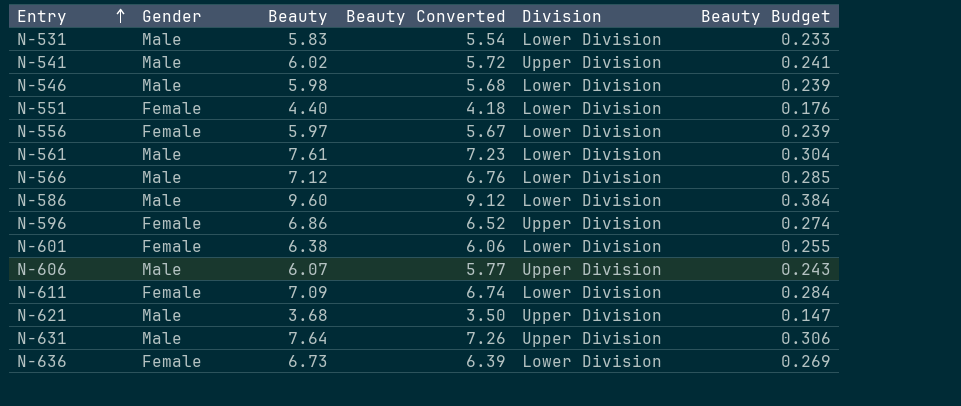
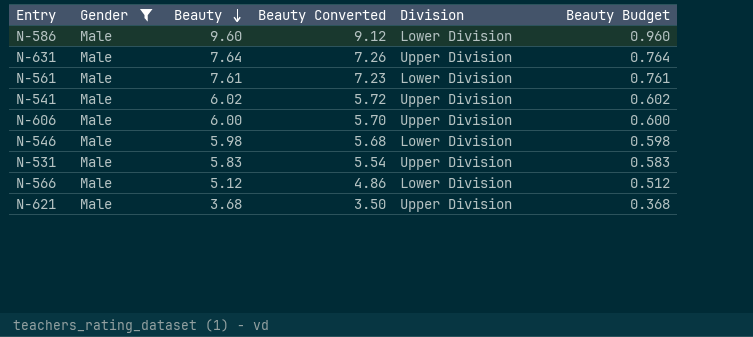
filter: none -> Gender = Male
row order: Entry ascending -> Beauty descending
column Beauty Budget | formula: [Beauty] * 0.04 -> [Beauty] * 0.1
N-606 | Beauty: 6.07 -> 6.00
N-606 | Beauty Converted: 5.77 -> 5.70
N-531 | Division: Lower Division -> Upper Division
N-566 | Beauty: 7.12 -> 5.12
N-566 | Beauty Converted: 6.76 -> 4.86

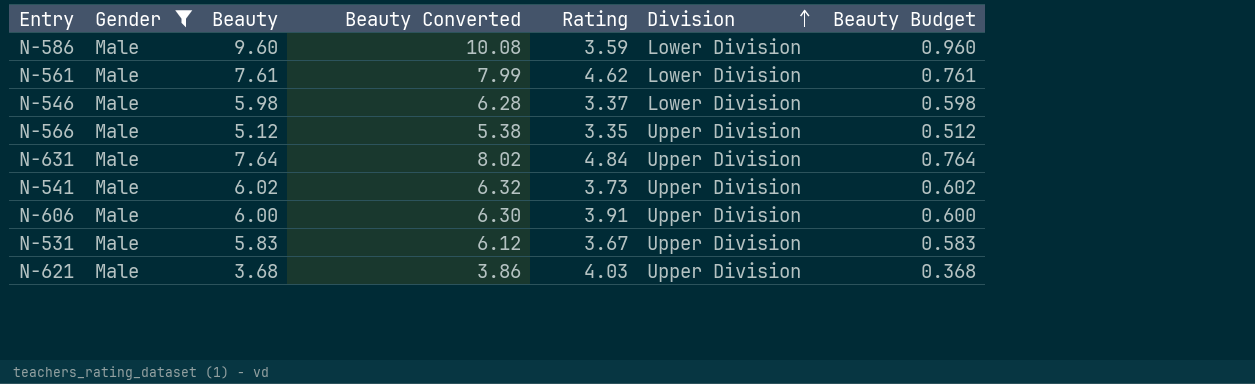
row order: Beauty descending -> Division ascending
column Beauty Converted | formula: [Beauty] * 0.95 -> [Beauty] * 1.05
column Rating | position: none -> 5
N-566 | Division: Lower Division -> Upper Division

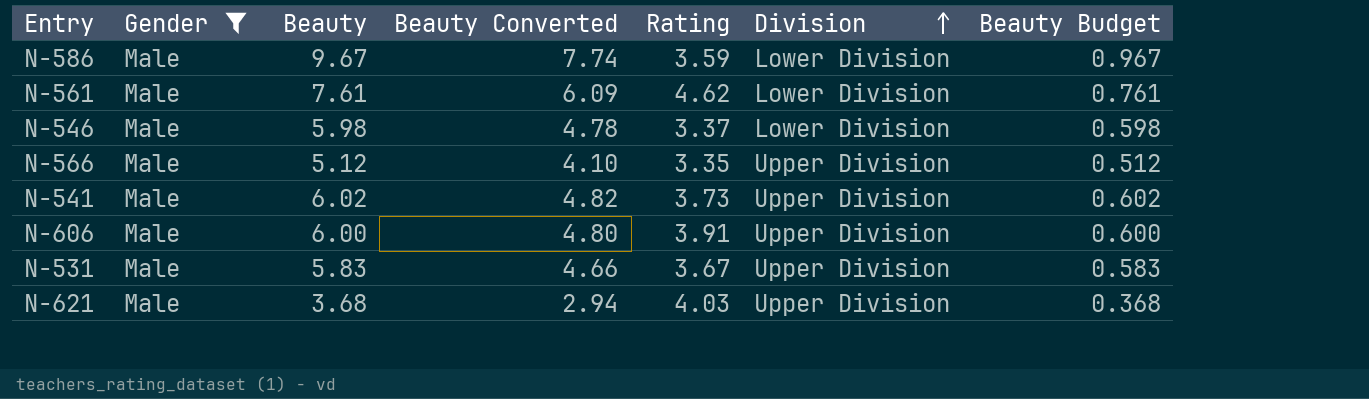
column Beauty Converted | formula: [Beauty] * 1.05 -> [Beauty] * 0.8
row N-631: Male | 7.64 | 8.02 | 4.84 | Upper Division | 0.764 -> none
N-586 | Beauty: 9.60 -> 9.67
N-586 | Beauty Budget: 0.960 -> 0.967

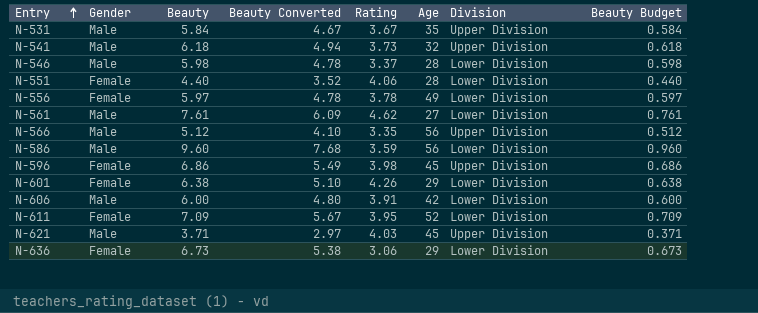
filter: Gender = Male -> none
row order: Division ascending -> Entry ascending
column Age | position: none -> 6
N-531 | Beauty: 5.83 -> 5.84
N-531 | Beauty Converted: 4.66 -> 4.67
N-531 | Beauty Budget: 0.583 -> 0.584
N-541 | Beauty: 6.02 -> 6.18
N-541 | Beauty Converted: 4.82 -> 4.94
N-541 | Beauty Budget: 0.602 -> 0.618
N-586 | Beauty: 9.67 -> 9.60
N-586 | Beauty Converted: 7.74 -> 7.68
N-586 | Beauty Budget: 0.967 -> 0.960
N-606 | Division: Upper Division -> Lower Division
N-621 | Beauty: 3.68 -> 3.71
N-621 | Beauty Converted: 2.94 -> 2.97
N-621 | Beauty Budget: 0.368 -> 0.371

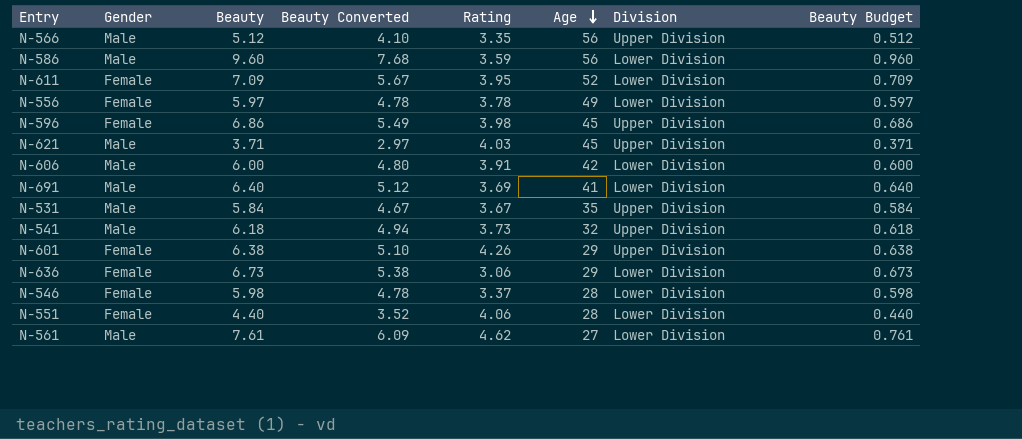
row order: Entry ascending -> Age descending
row N-691: none -> Male | 6.40 | 5.12 | 3.69 | 41 | Lower Division | 0.640
N-601 | Division: Lower Division -> Upper Division
N-546 | Gender: Male -> Female

